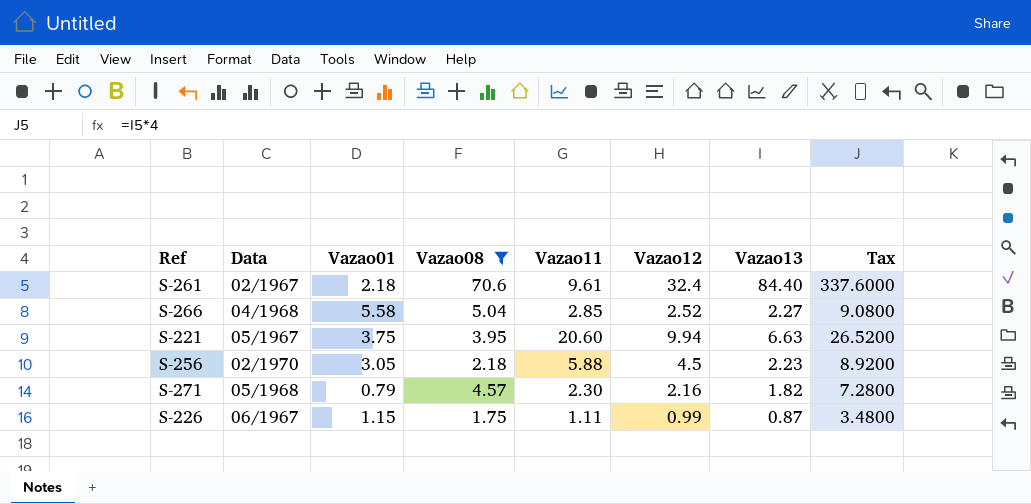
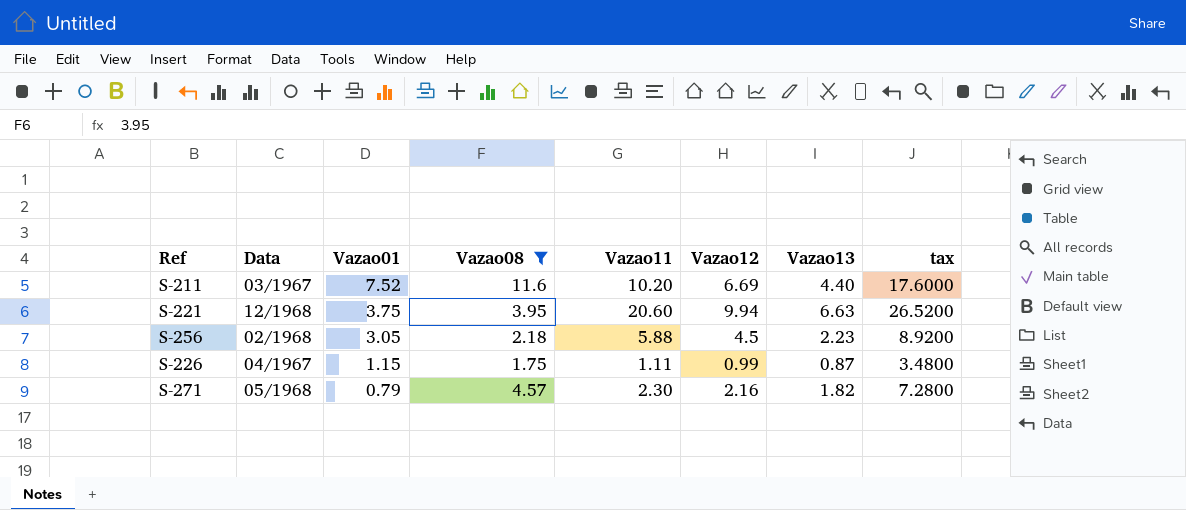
row order: none -> Vazao01 descending
column name: Tax -> tax
row S-261: 02/1967 | 2.18 | 70.6 | 9.61 | 32.4 | 84.40 | 337.6000 -> none
row S-266: 04/1968 | 5.58 | 5.04 | 2.85 | 2.52 | 2.27 | 9.0800 -> none
row S-211: none -> 03/1967 | 7.52 | 11.6 | 10.20 | 6.69 | 4.40 | 17.6000
S-221 | Data: 05/1967 -> 12/1968
S-256 | Data: 02/1970 -> 02/1968
S-226 | Data: 06/1967 -> 04/1967

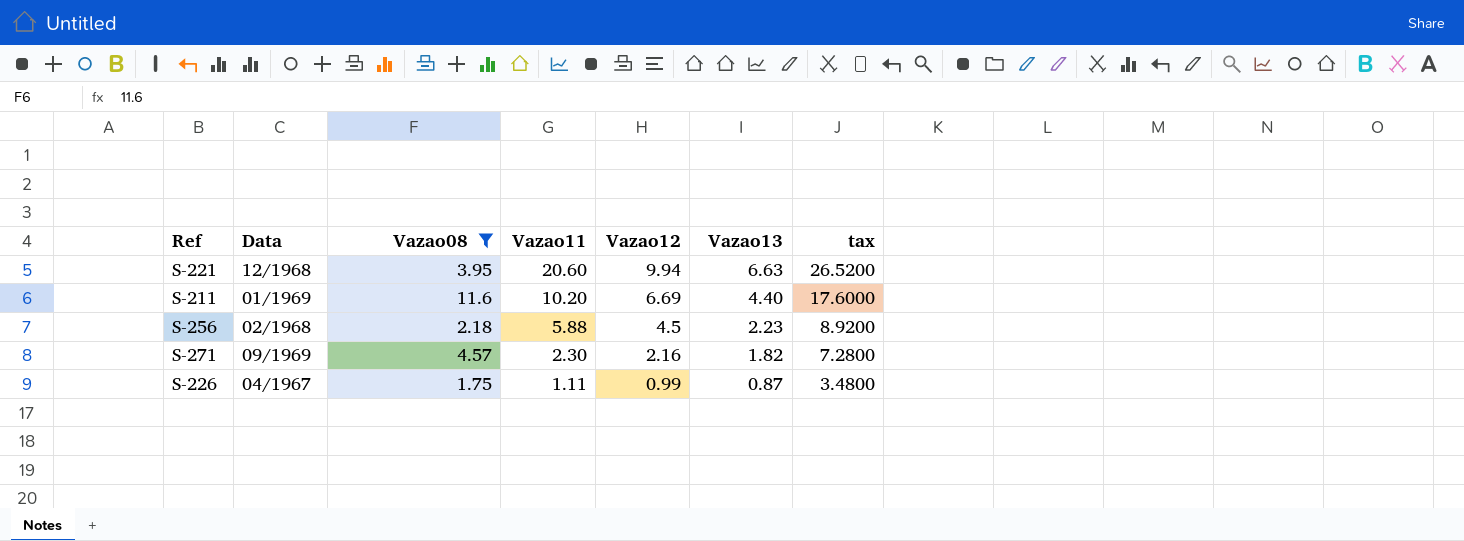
row order: Vazao01 descending -> Vazao11 descending
column Vazao01 | position: 3 -> none
S-211 | Data: 03/1967 -> 01/1969
S-271 | Data: 05/1968 -> 09/1969

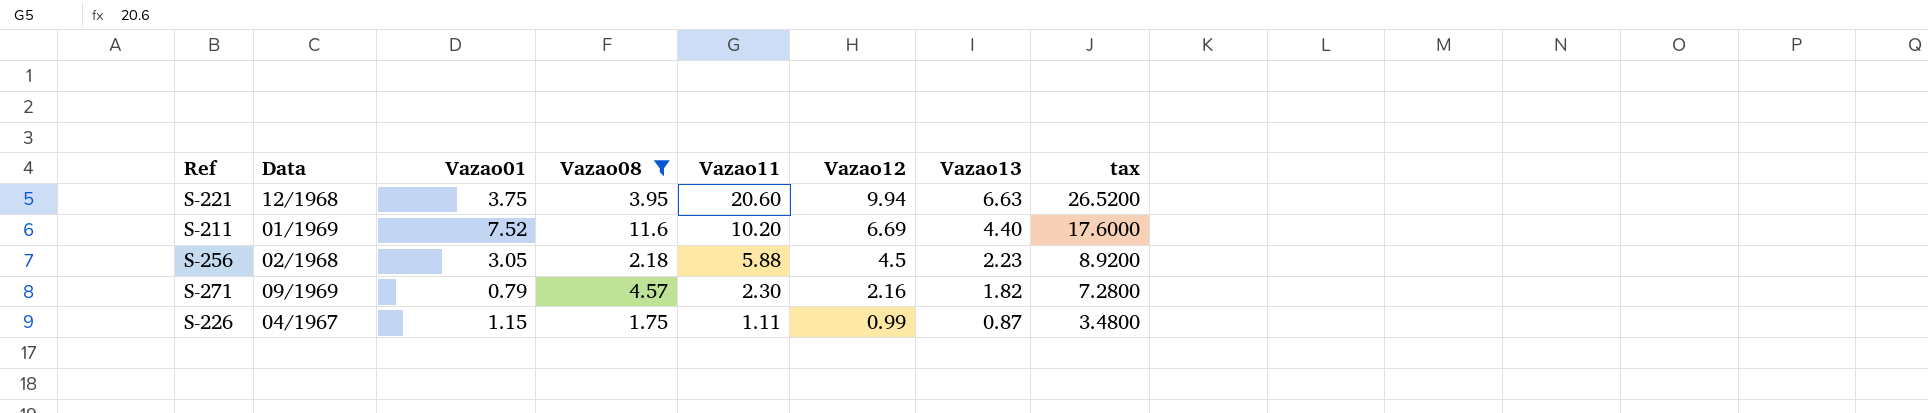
column Vazao01 | position: none -> 3

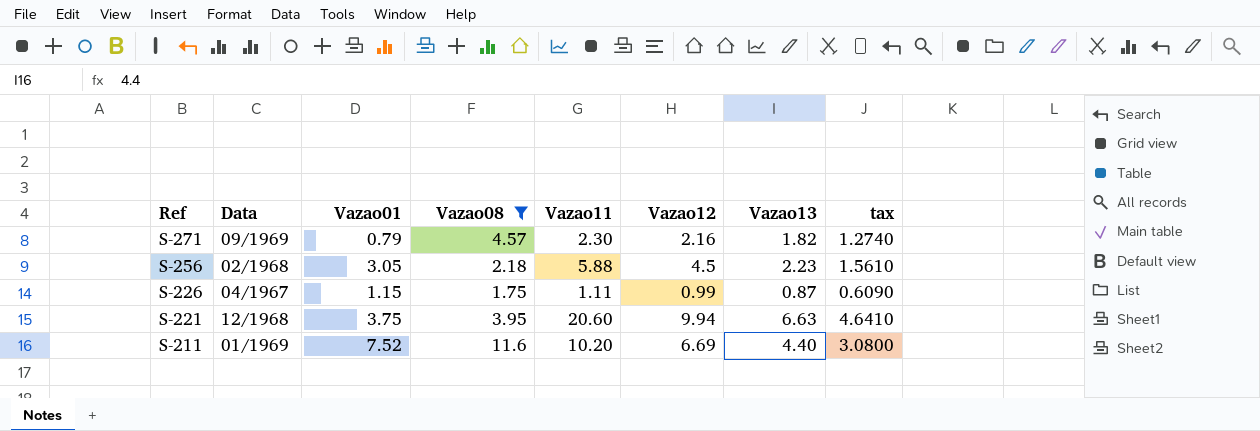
row order: Vazao11 descending -> Ref descending
column tax | formula: [Vazao13] * 4 -> [Vazao13] * 0.7

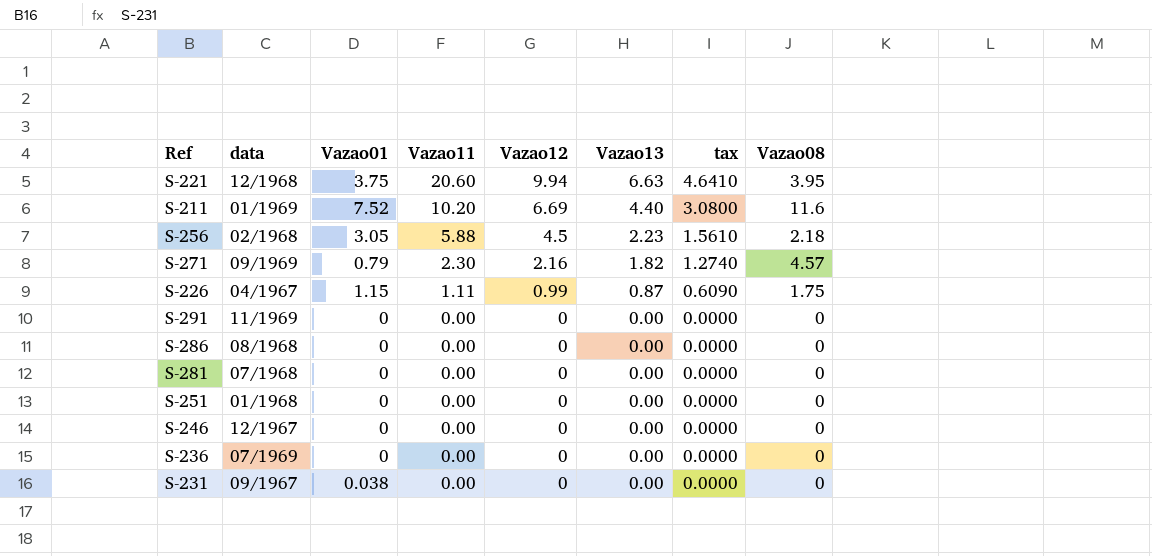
filter: Vazao08 != 0 -> none
row order: Ref descending -> Vazao11 descending
column name: Data -> data
column Vazao08 | position: 4 -> 8

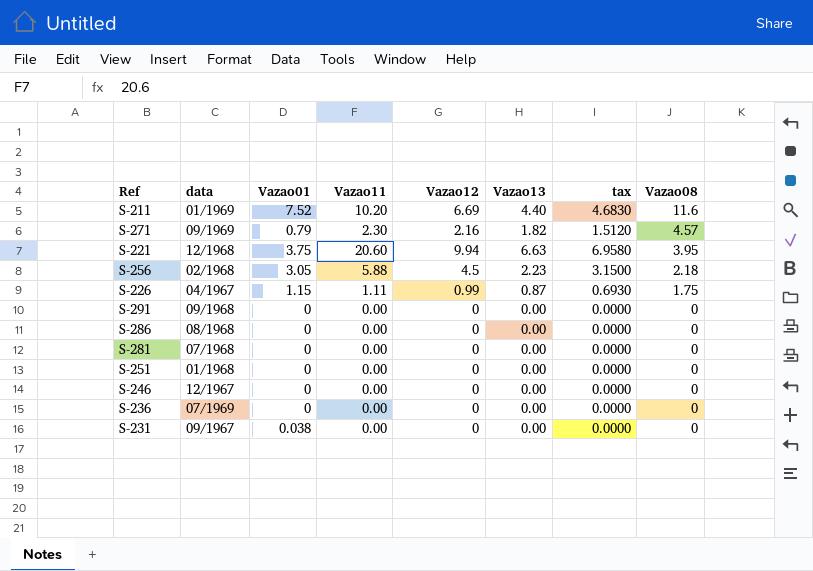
row order: Vazao11 descending -> Vazao08 descending
column tax | formula: [Vazao13] * 0.7 -> [Vazao12] * 0.7
S-291 | data: 11/1969 -> 09/1968

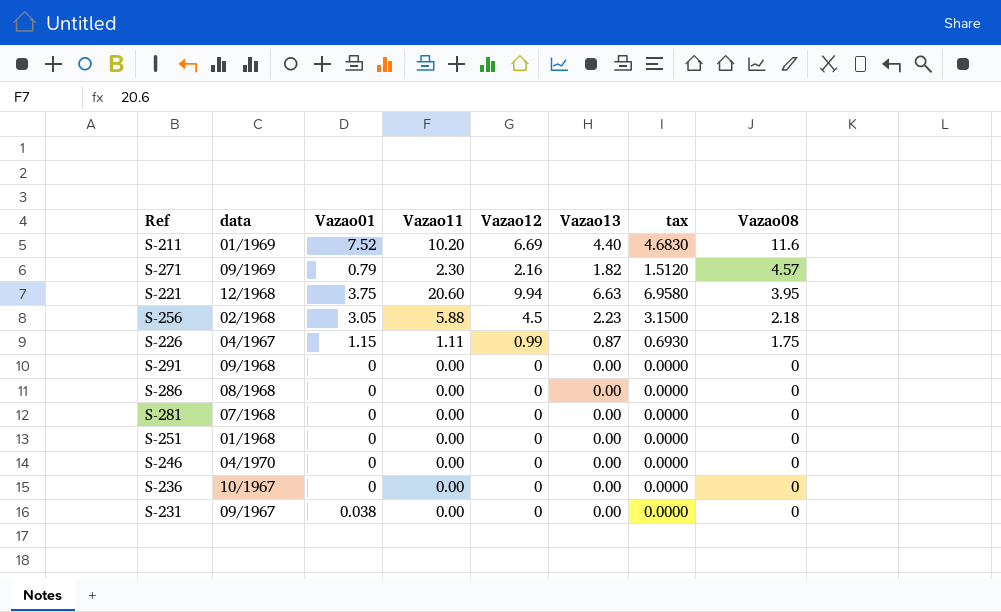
S-246 | data: 12/1967 -> 04/1970
S-236 | data: 07/1969 -> 10/1967

